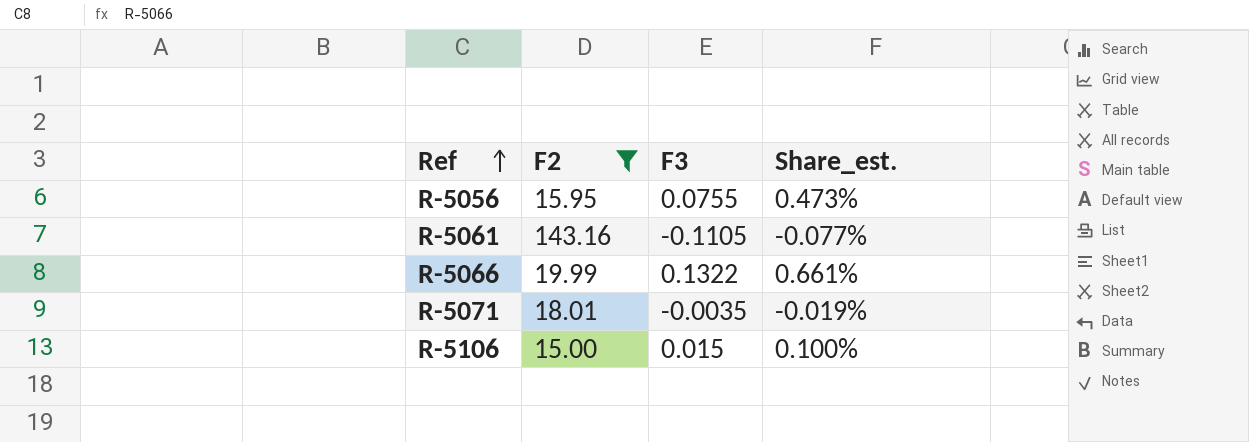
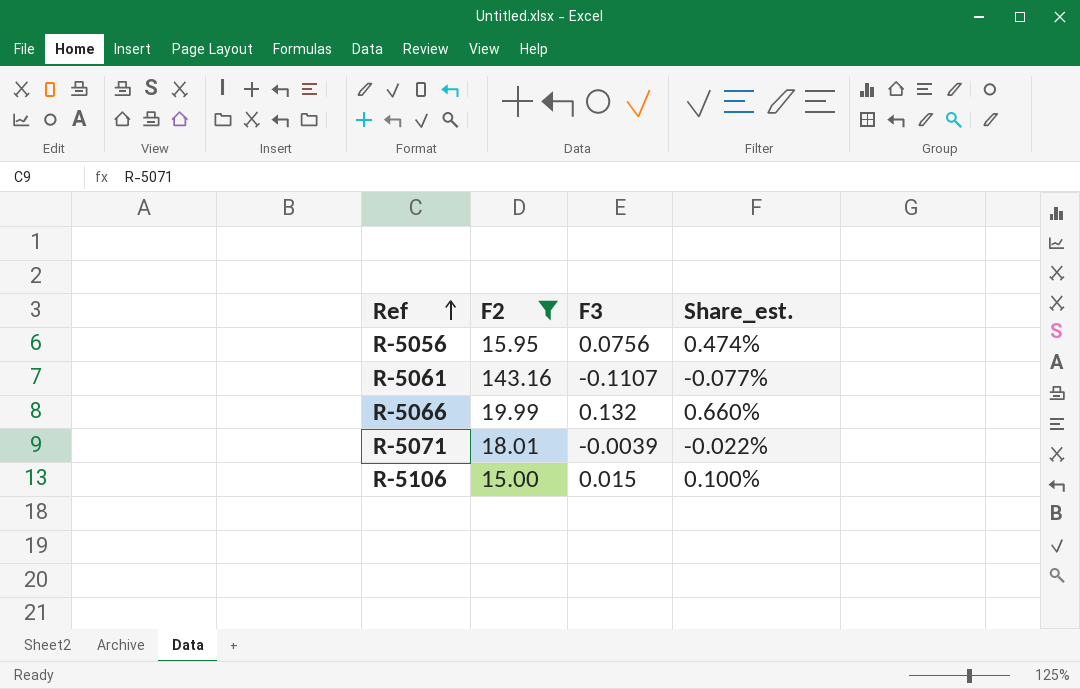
R-5056 | F3: 0.0755 -> 0.0756
R-5056 | Share_est.: 0.473% -> 0.474%
R-5061 | F3: -0.1105 -> -0.1107
R-5066 | F3: 0.1322 -> 0.132
R-5066 | Share_est.: 0.661% -> 0.660%
R-5071 | F3: -0.0035 -> -0.0039
R-5071 | Share_est.: -0.019% -> -0.022%

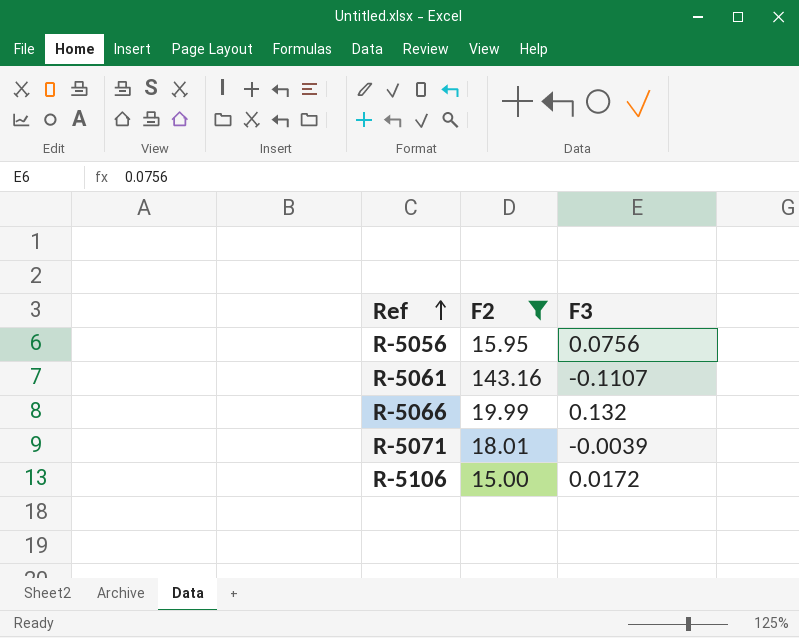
column Share_est. | formula: [F3] / [F2] -> none
R-5106 | F3: 0.015 -> 0.0172

